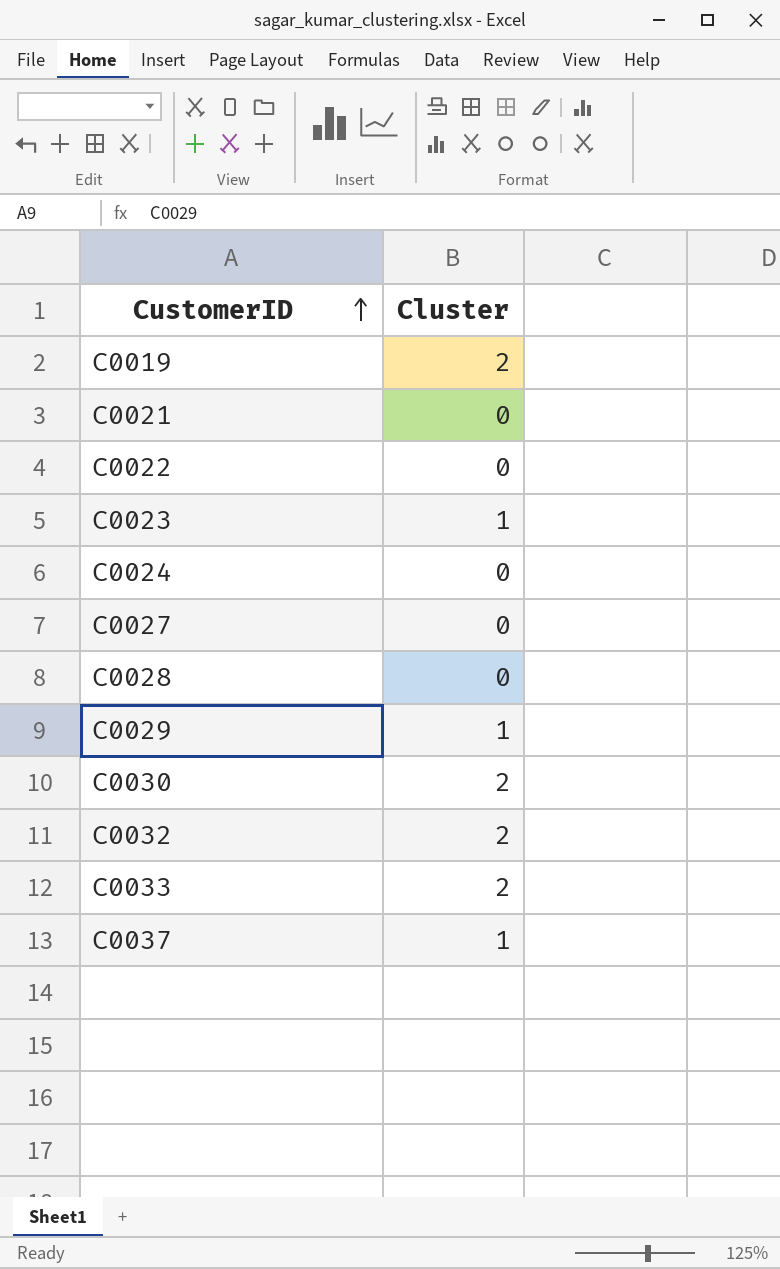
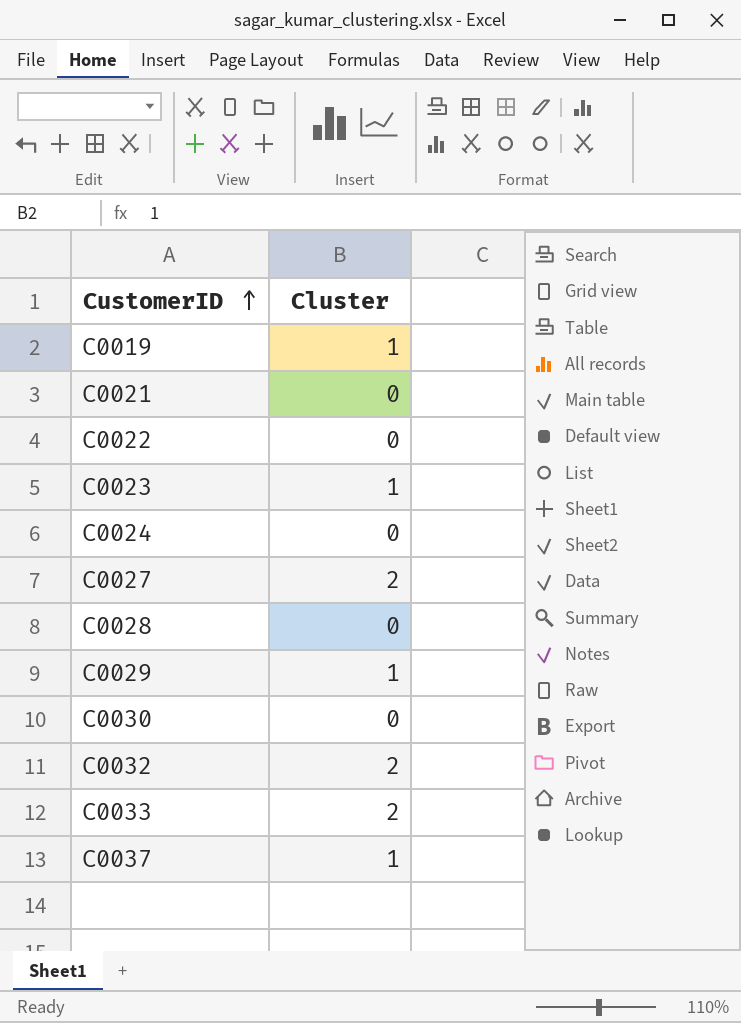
C0019 | Cluster: 2 -> 1
C0027 | Cluster: 0 -> 2
C0030 | Cluster: 2 -> 0

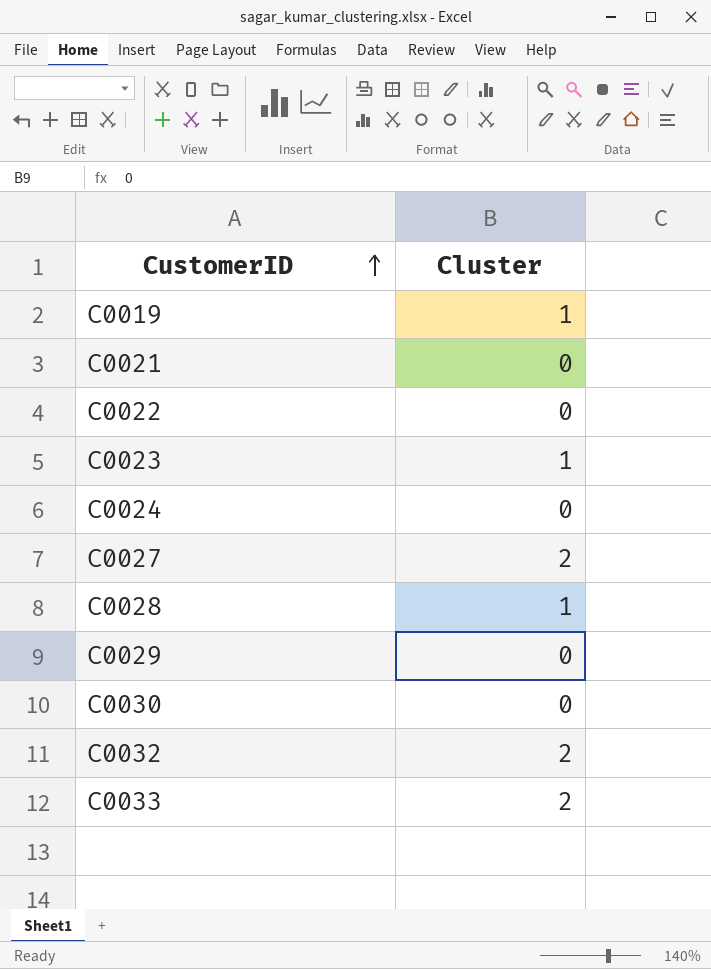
row C0037: 1 -> none
C0028 | Cluster: 0 -> 1
C0029 | Cluster: 1 -> 0

